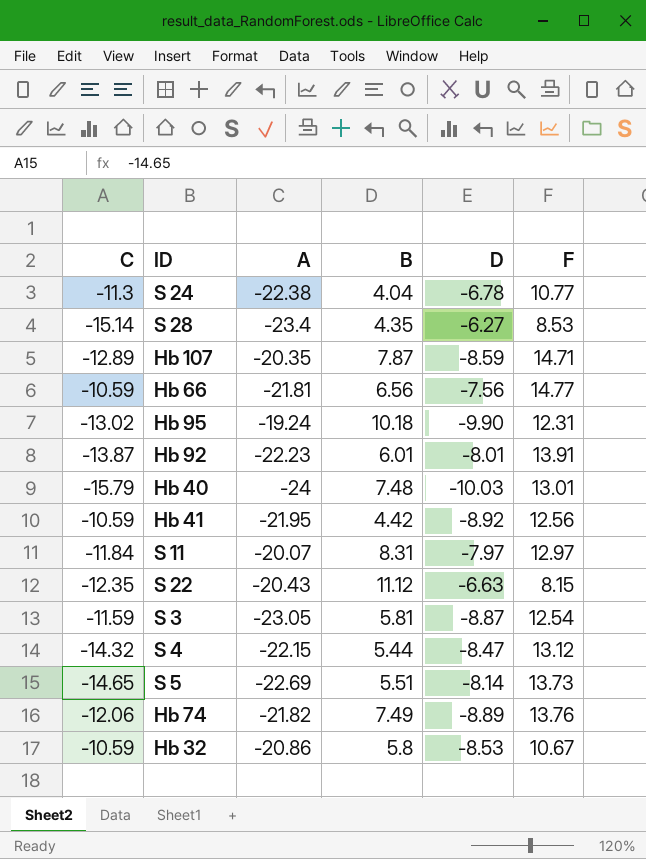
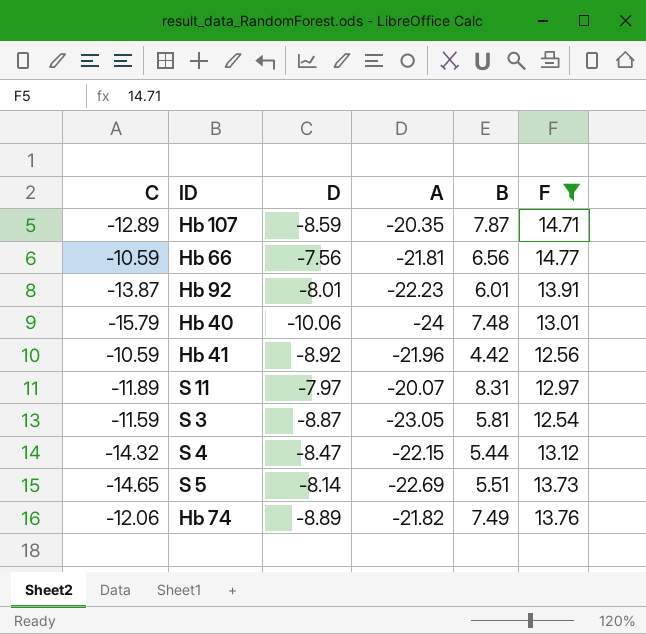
filter: none -> F >= 12.54
column D | position: 5 -> 3
Hb 40 | D: -10.03 -> -10.06
Hb 41 | A: -21.95 -> -21.96
S 11 | C: -11.84 -> -11.89

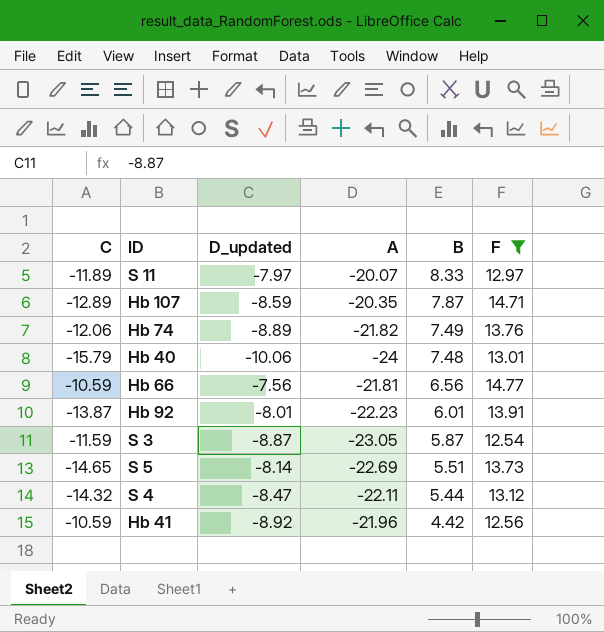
row order: none -> B descending
column name: D -> D_updated
S 11 | B: 8.31 -> 8.33
S 3 | B: 5.81 -> 5.87
S 4 | A: -22.15 -> -22.11

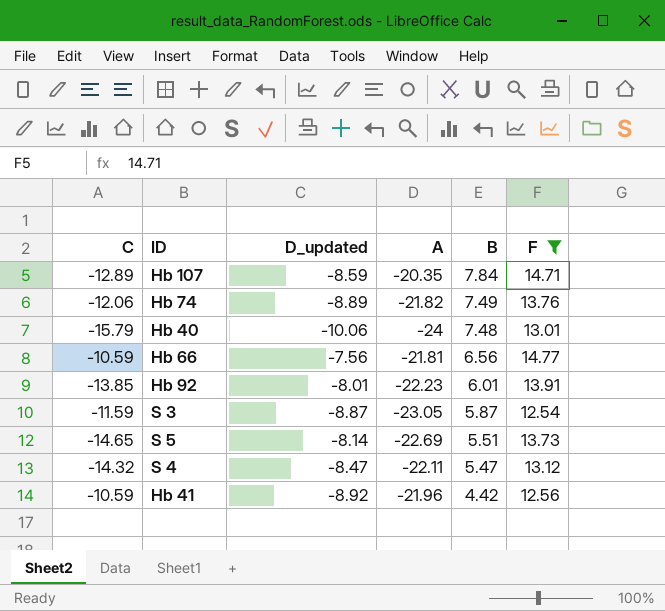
row S 11: -11.89 | -7.97 | -20.07 | 8.33 | 12.97 -> none
Hb 107 | B: 7.87 -> 7.84
Hb 92 | C: -13.87 -> -13.85
S 4 | B: 5.44 -> 5.47

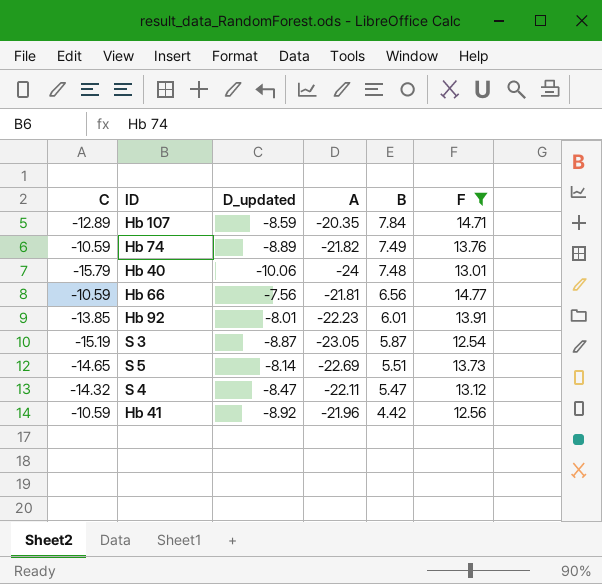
Hb 74 | C: -12.06 -> -10.59
S 3 | C: -11.59 -> -15.19

